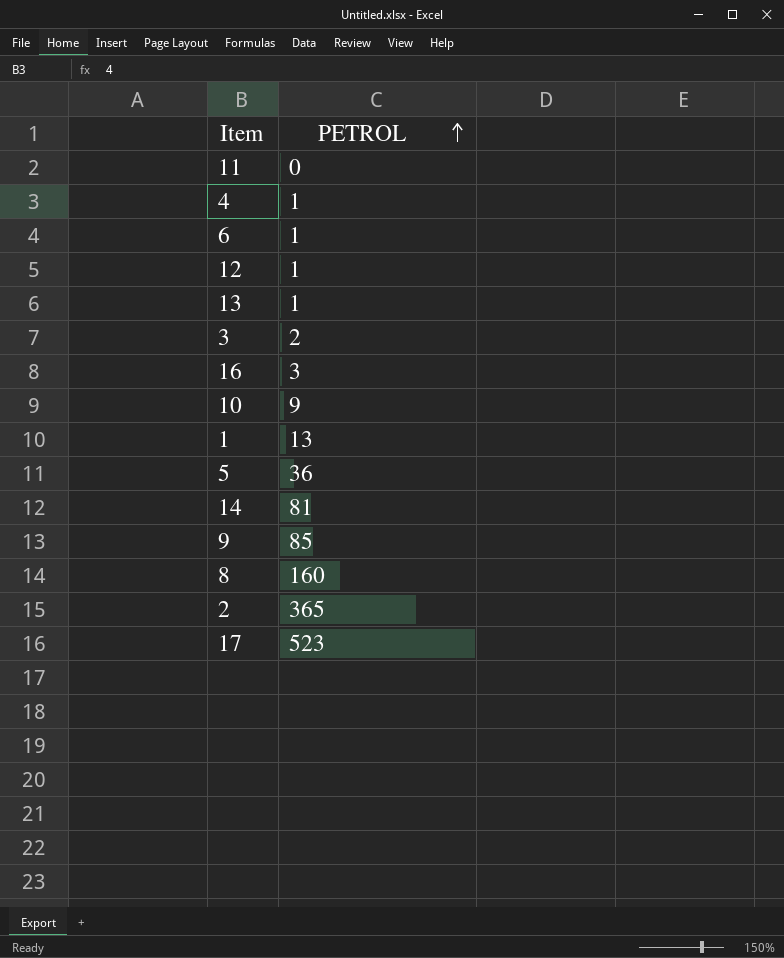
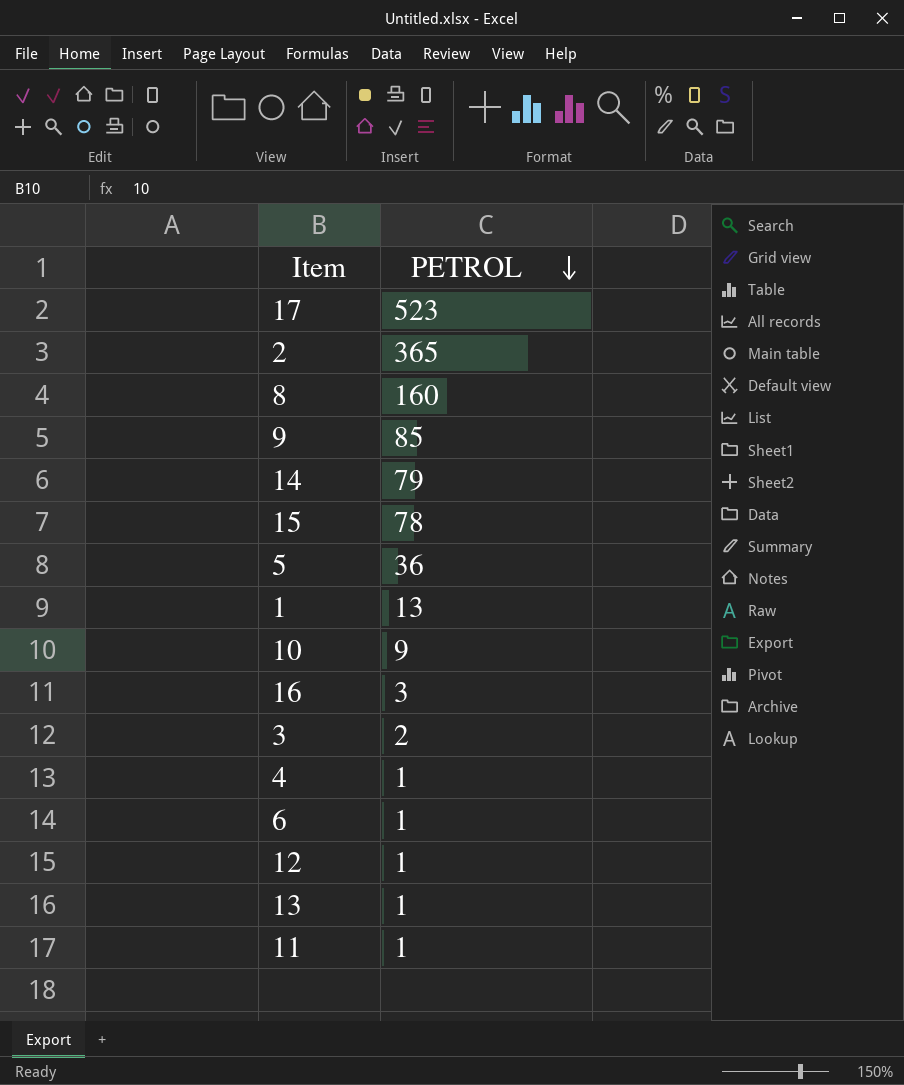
row order: PETROL ascending -> PETROL descending
14 | PETROL: 81 -> 79
row 15: none -> 78
11 | PETROL: 0 -> 1

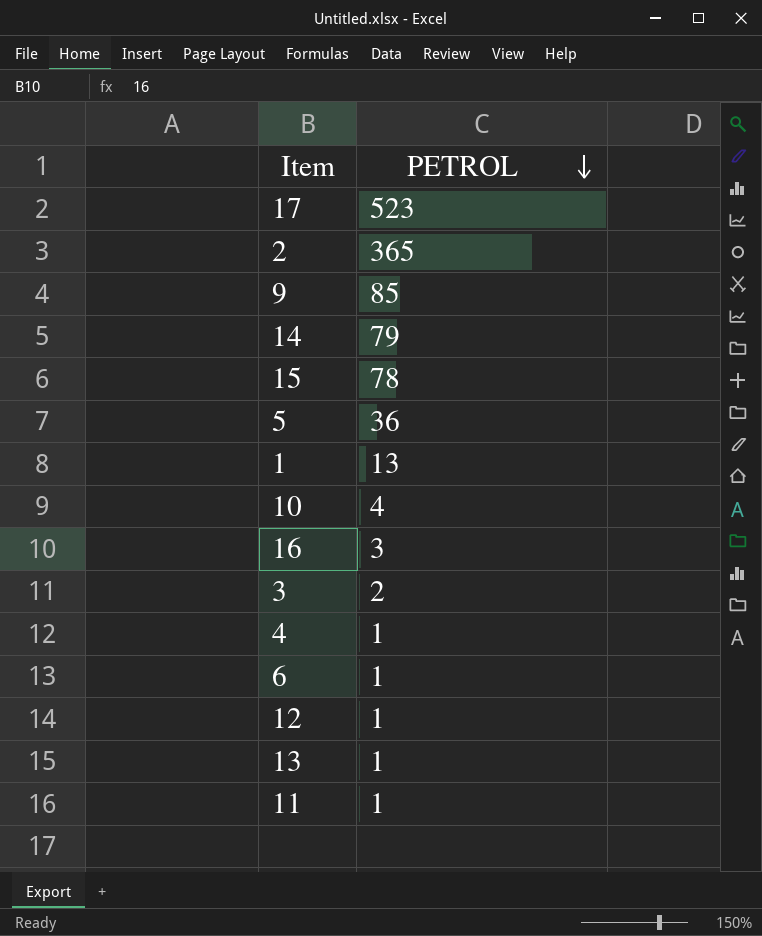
row 8: 160 -> none
10 | PETROL: 9 -> 4

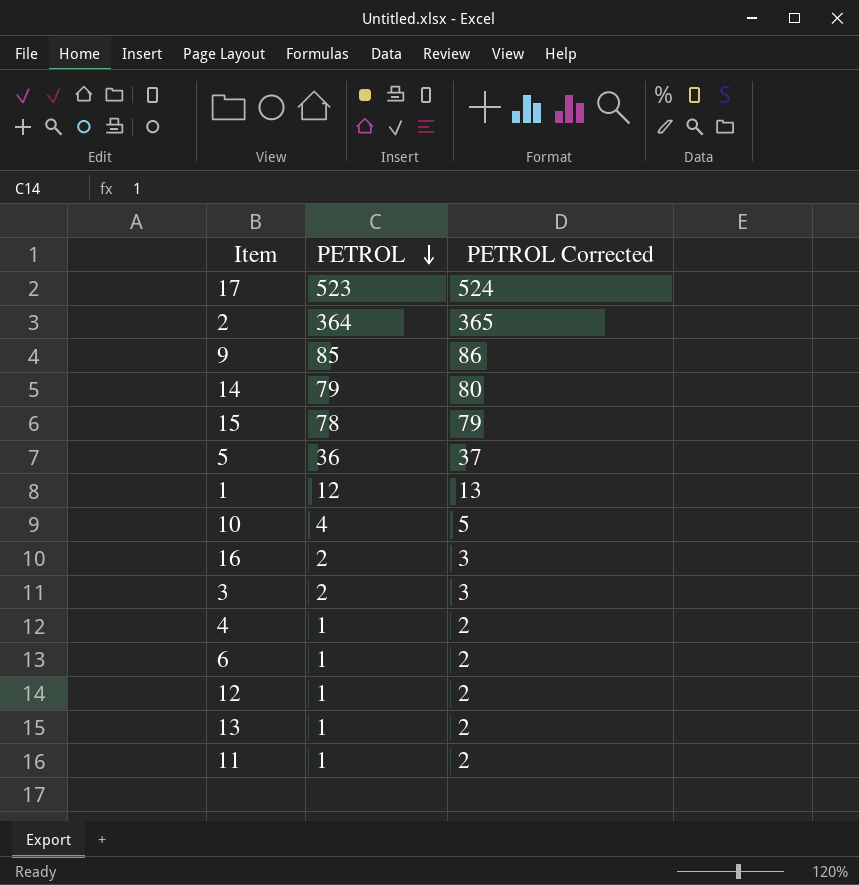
column PETROL Corrected | formula: none -> [PETROL] + 1
2 | PETROL: 365 -> 364
1 | PETROL: 13 -> 12
16 | PETROL: 3 -> 2

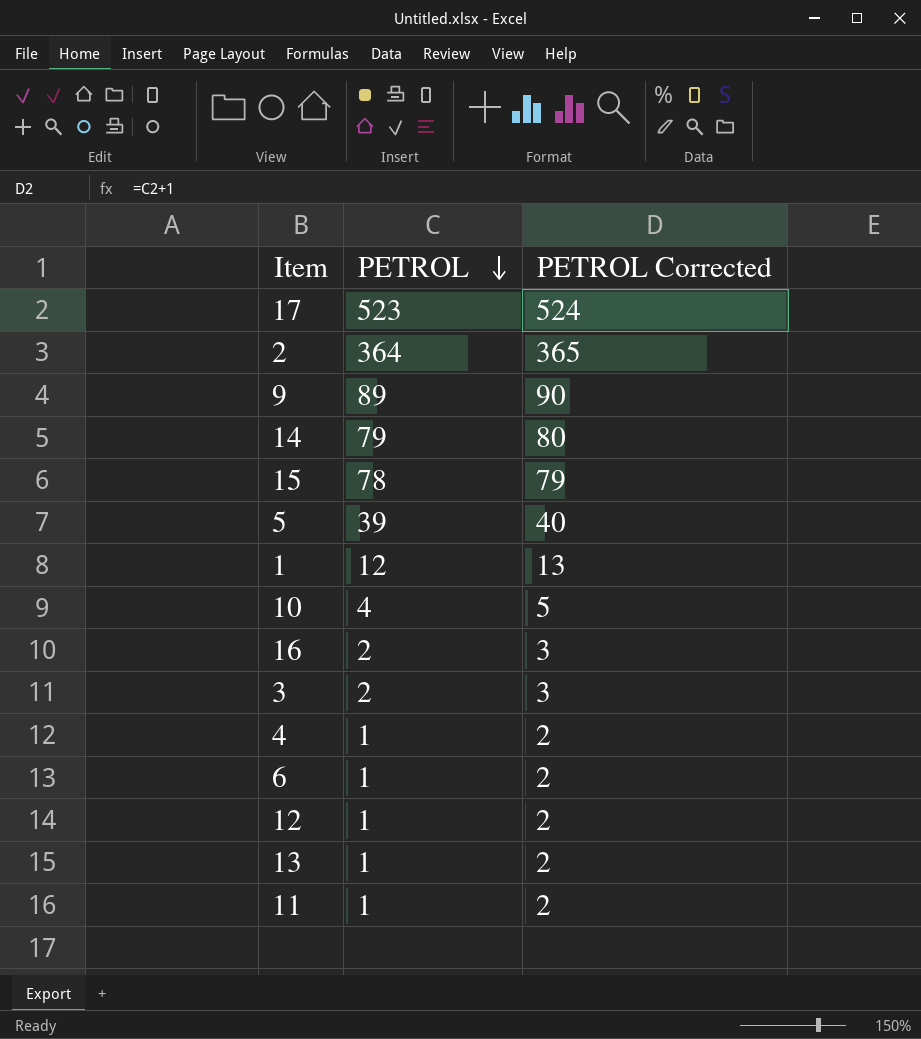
9 | PETROL: 85 -> 89
9 | PETROL Corrected: 86 -> 90
5 | PETROL: 36 -> 39
5 | PETROL Corrected: 37 -> 40

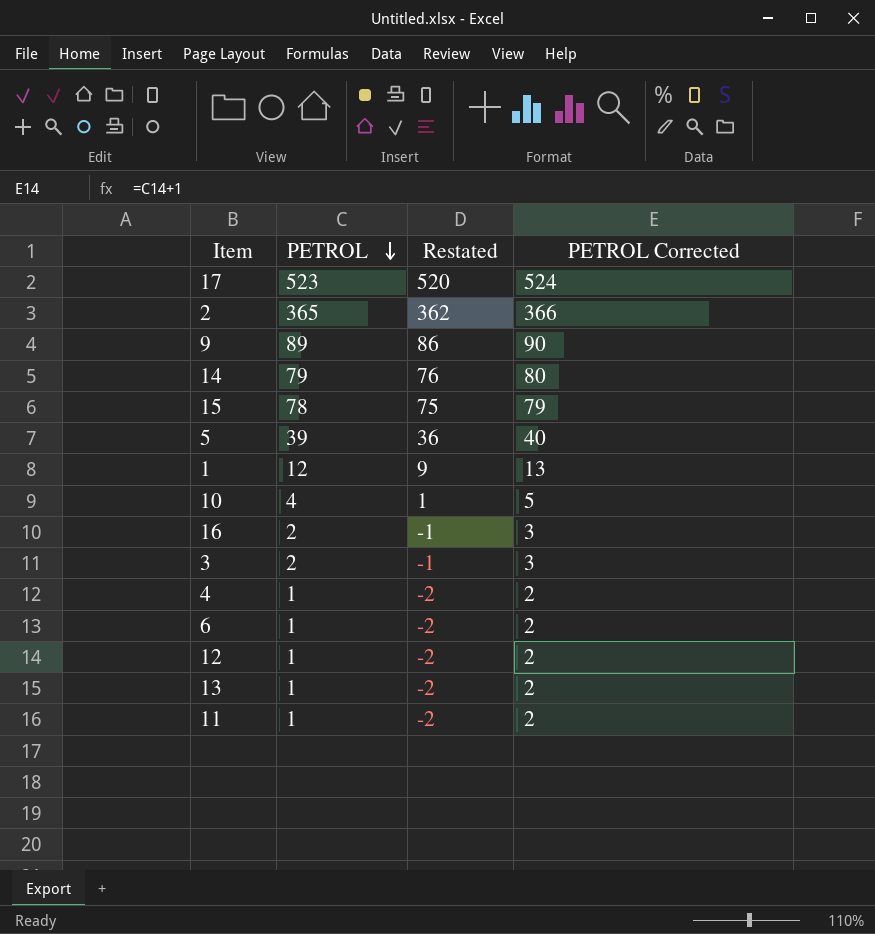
column Restated | formula: none -> [PETROL] - 3
2 | PETROL: 364 -> 365
2 | PETROL Corrected: 365 -> 366

